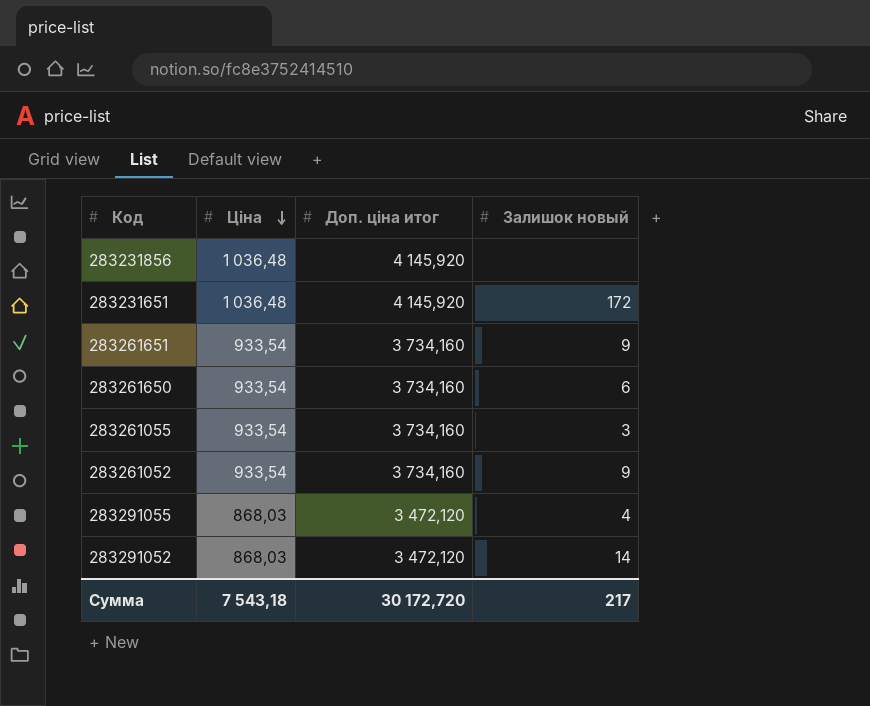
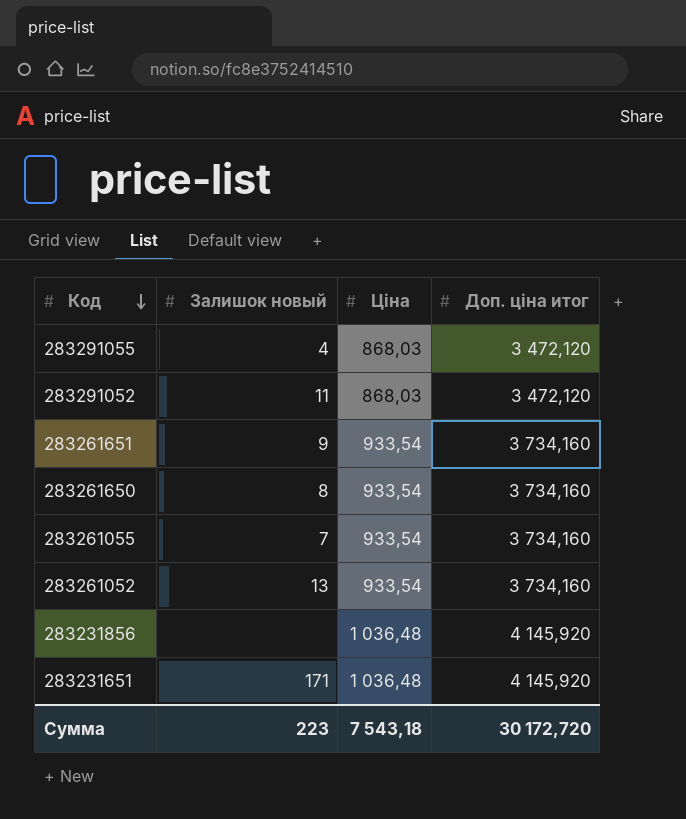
row order: Ціна descending -> Код descending
column Залишок новый | position: 4 -> 2
283291052 | Залишок новый: 14 -> 11
283261650 | Залишок новый: 6 -> 8
283261055 | Залишок новый: 3 -> 7
283261052 | Залишок новый: 9 -> 13
283231651 | Залишок новый: 172 -> 171
Сумма | Залишок новый: 217 -> 223

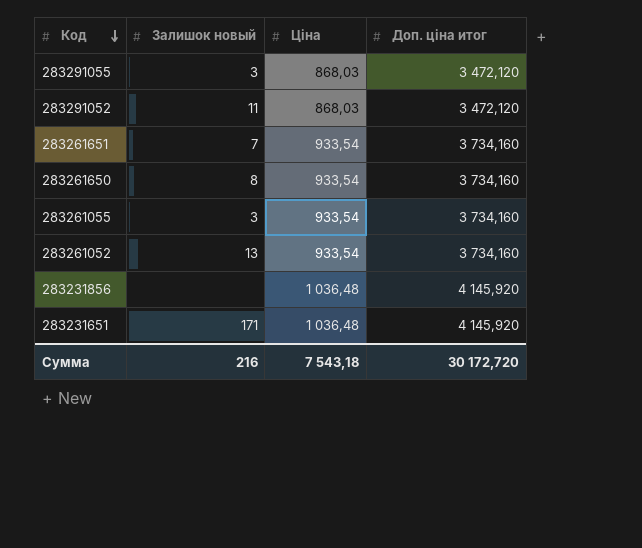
283291055 | Залишок новый: 4 -> 3
283261651 | Залишок новый: 9 -> 7
283261055 | Залишок новый: 7 -> 3
Сумма | Залишок новый: 223 -> 216

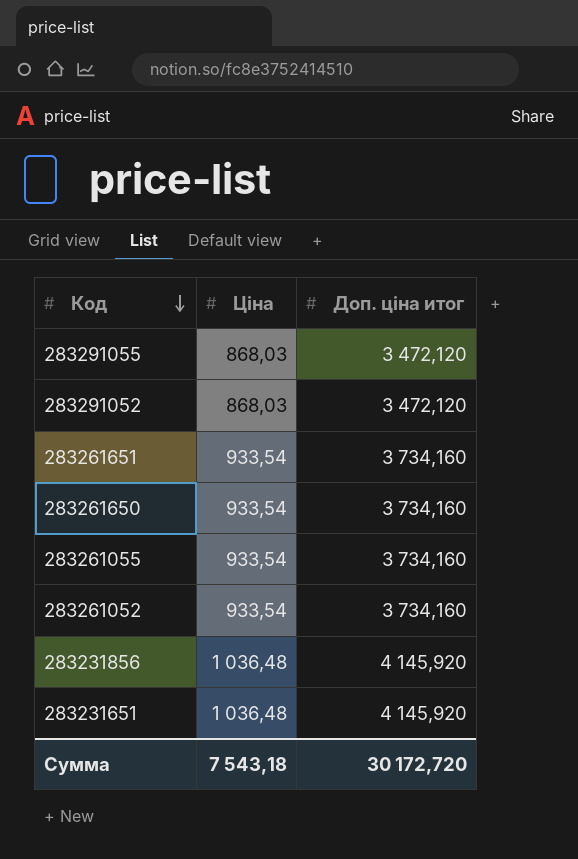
column Залишок новый | position: 2 -> none

